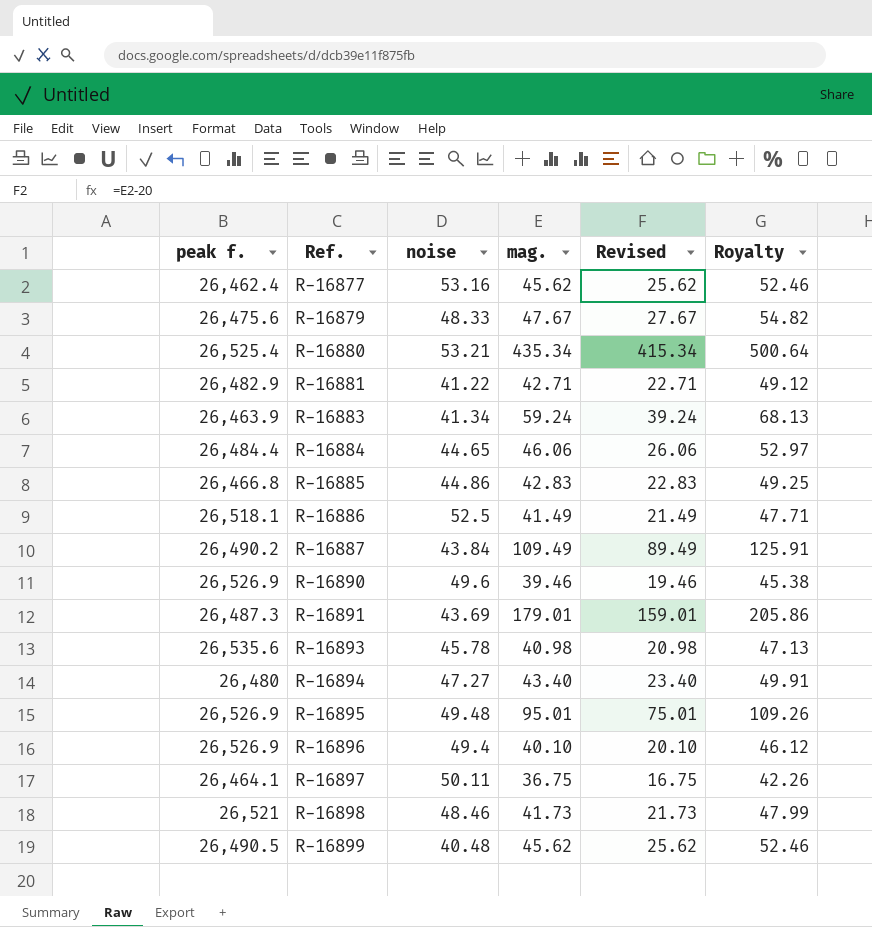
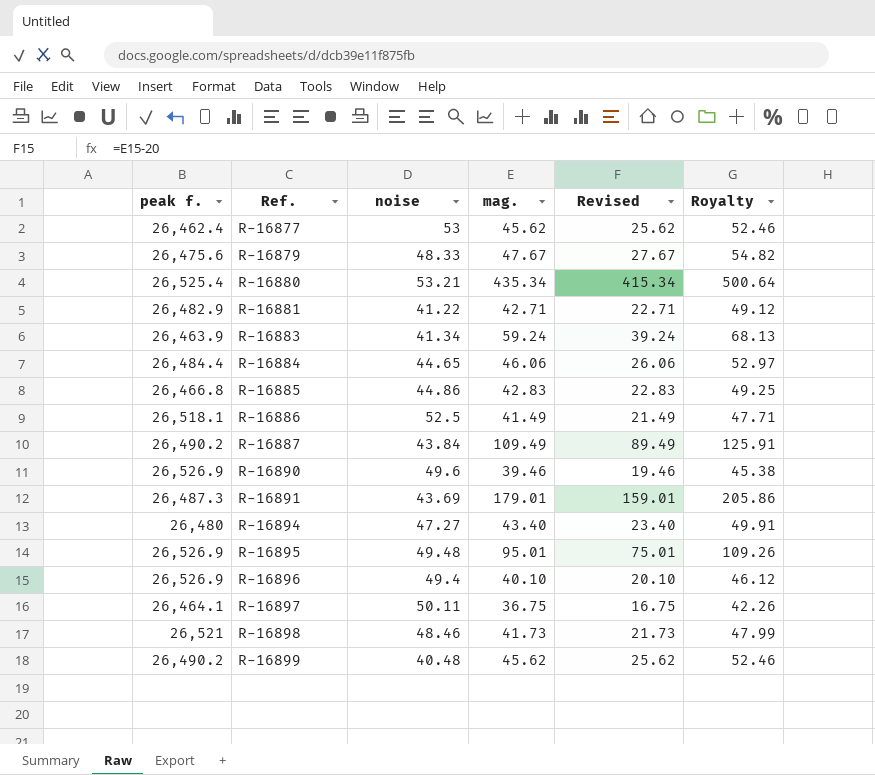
row R-16893: 26,535.6 | 45.78 | 40.98 | 20.98 | 47.13 -> none
R-16877 | noise: 53.16 -> 53
R-16899 | peak f.: 26,490.5 -> 26,490.2

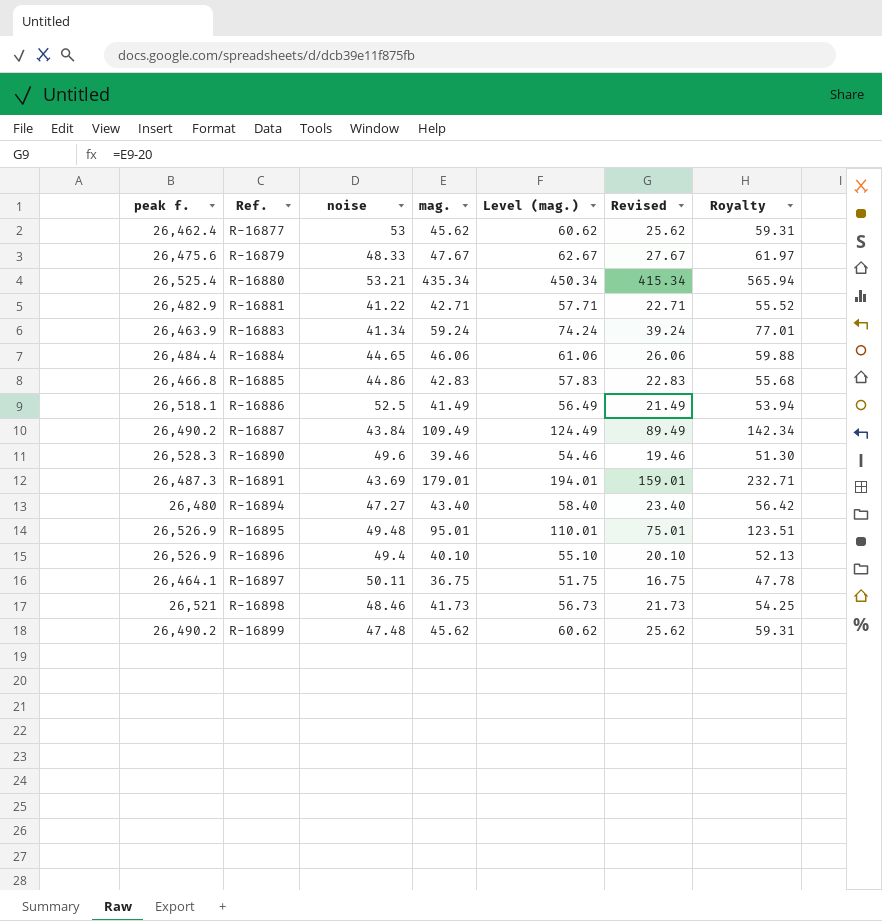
column Level (mag.) | formula: none -> [mag.] + 15
column Royalty | formula: [mag.] * 1.15 -> [mag.] * 1.3
R-16890 | peak f.: 26,526.9 -> 26,528.3
R-16899 | noise: 40.48 -> 47.48

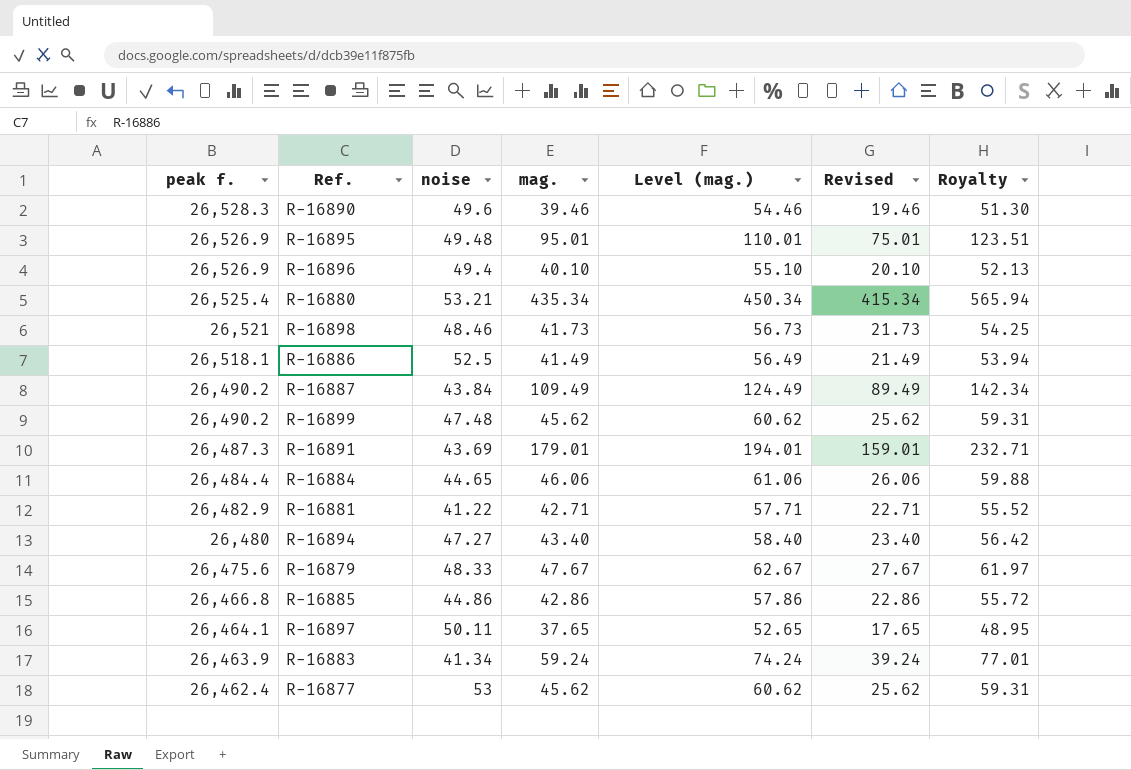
row order: Ref. ascending -> peak f. descending
R-16885 | mag.: 42.83 -> 42.86
R-16885 | Level (mag.): 57.83 -> 57.86
R-16885 | Revised: 22.83 -> 22.86
R-16885 | Royalty: 55.68 -> 55.72
R-16897 | mag.: 36.75 -> 37.65
R-16897 | Level (mag.): 51.75 -> 52.65
R-16897 | Revised: 16.75 -> 17.65
R-16897 | Royalty: 47.78 -> 48.95

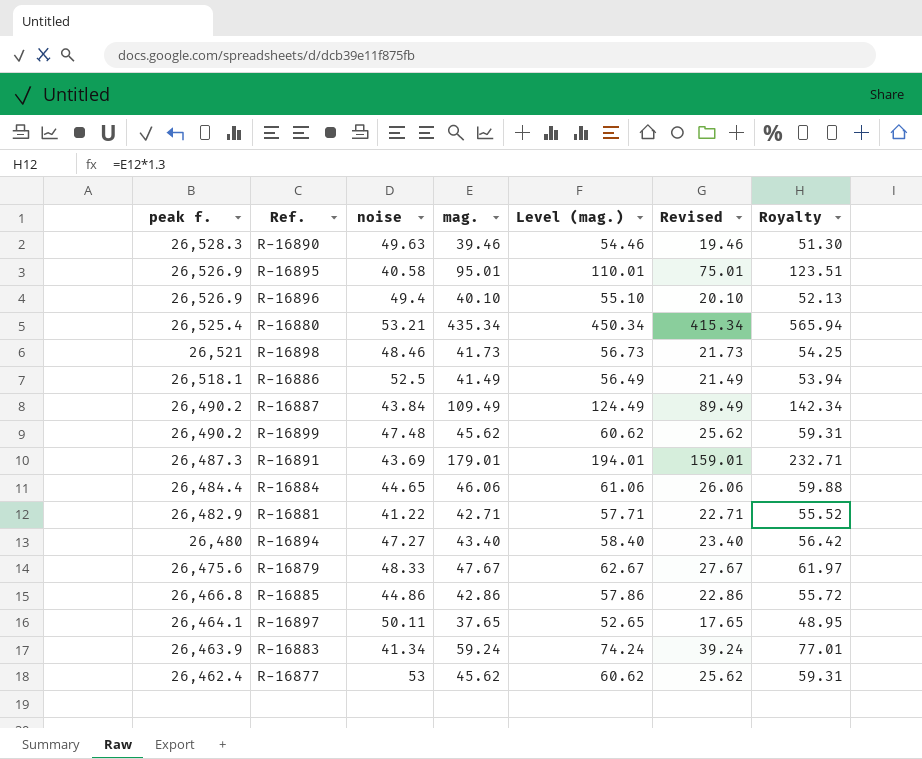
R-16890 | noise: 49.6 -> 49.63
R-16895 | noise: 49.48 -> 40.58

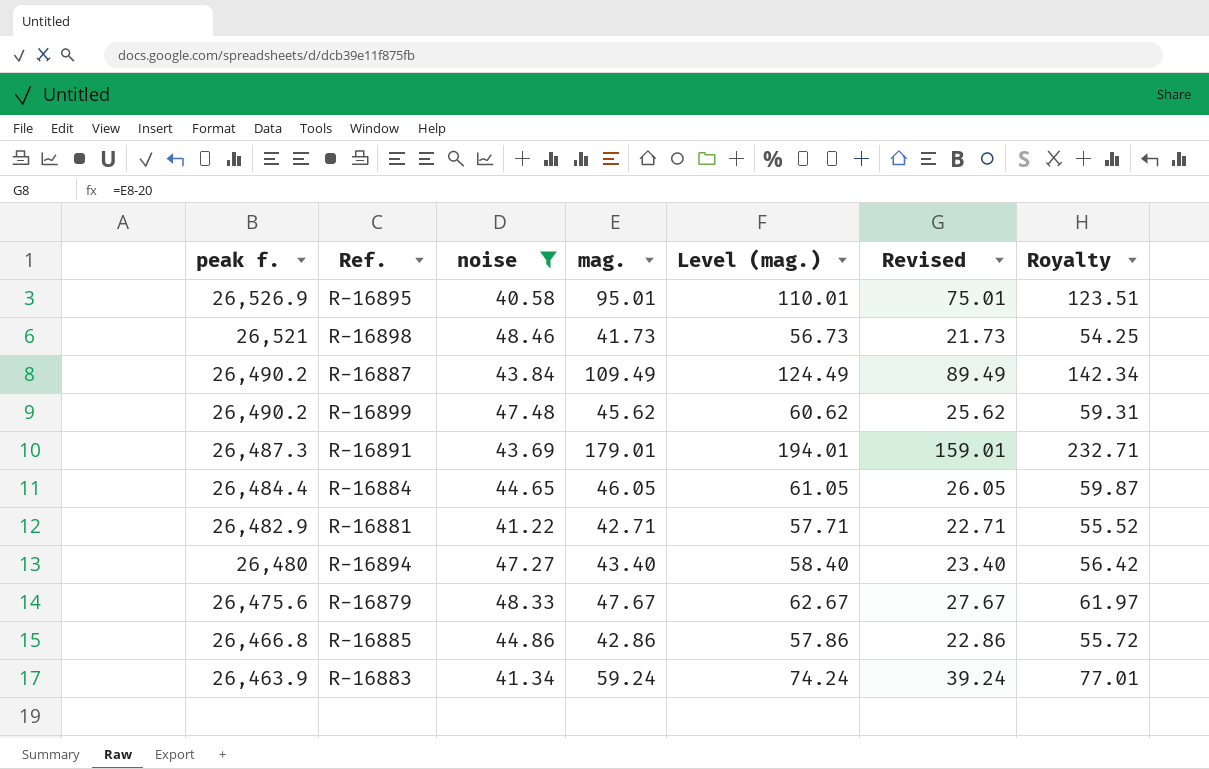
filter: none -> noise <= 48.46
R-16884 | mag.: 46.06 -> 46.05
R-16884 | Level (mag.): 61.06 -> 61.05
R-16884 | Revised: 26.06 -> 26.05
R-16884 | Royalty: 59.88 -> 59.87

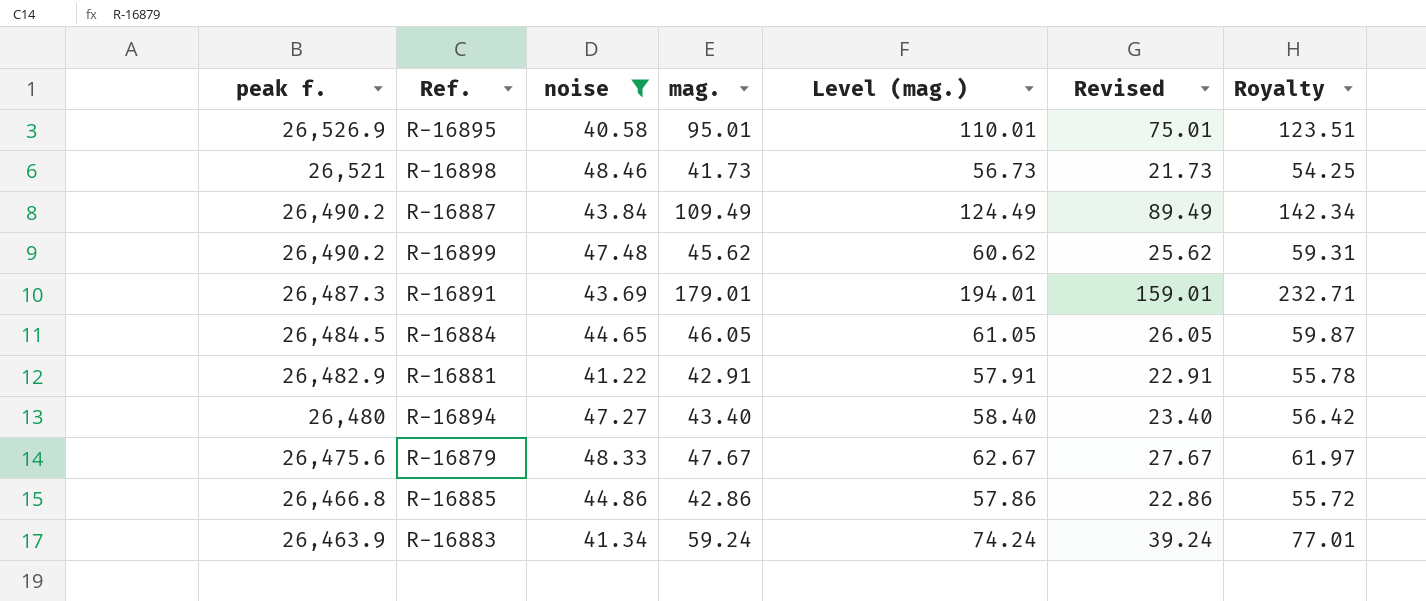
R-16884 | peak f.: 26,484.4 -> 26,484.5
R-16881 | mag.: 42.71 -> 42.91
R-16881 | Level (mag.): 57.71 -> 57.91
R-16881 | Revised: 22.71 -> 22.91
R-16881 | Royalty: 55.52 -> 55.78

